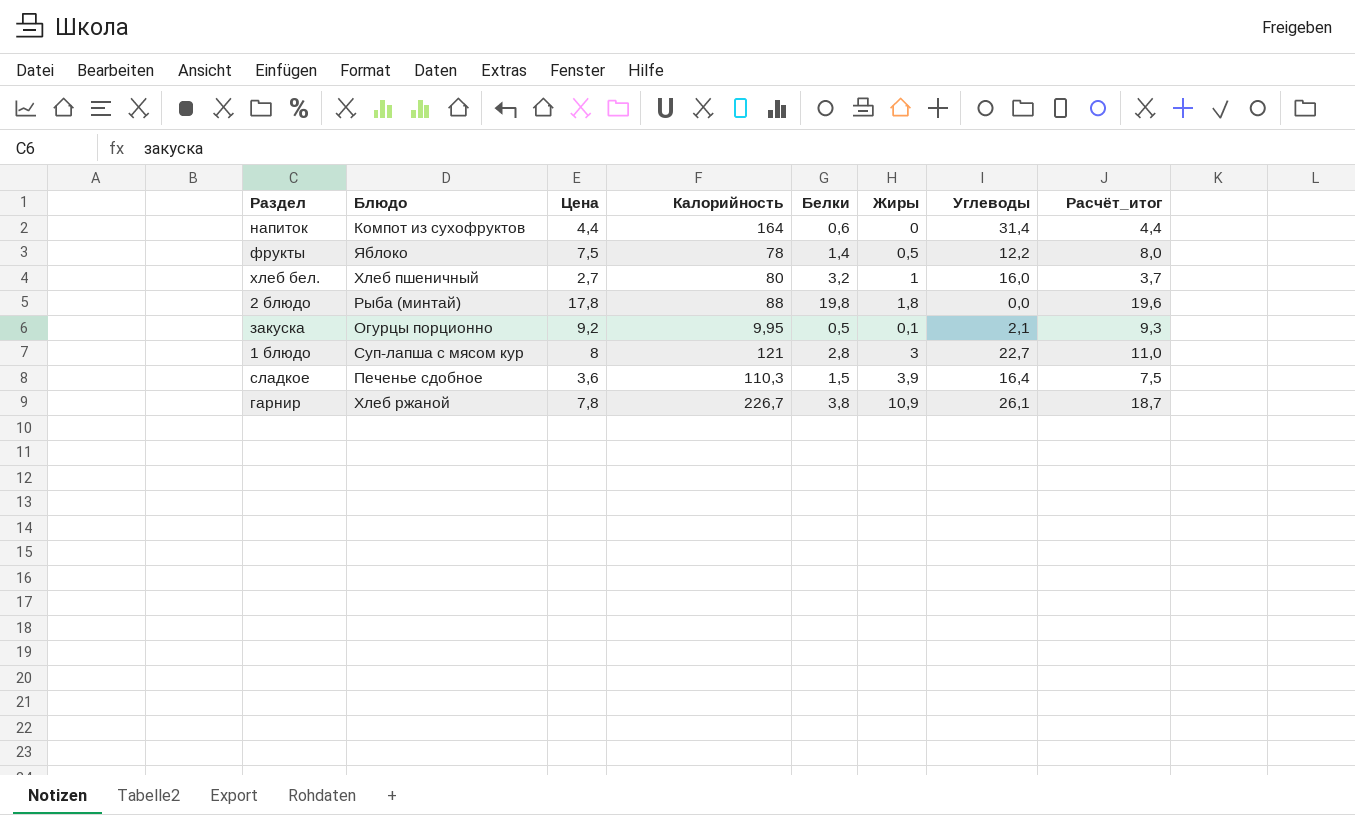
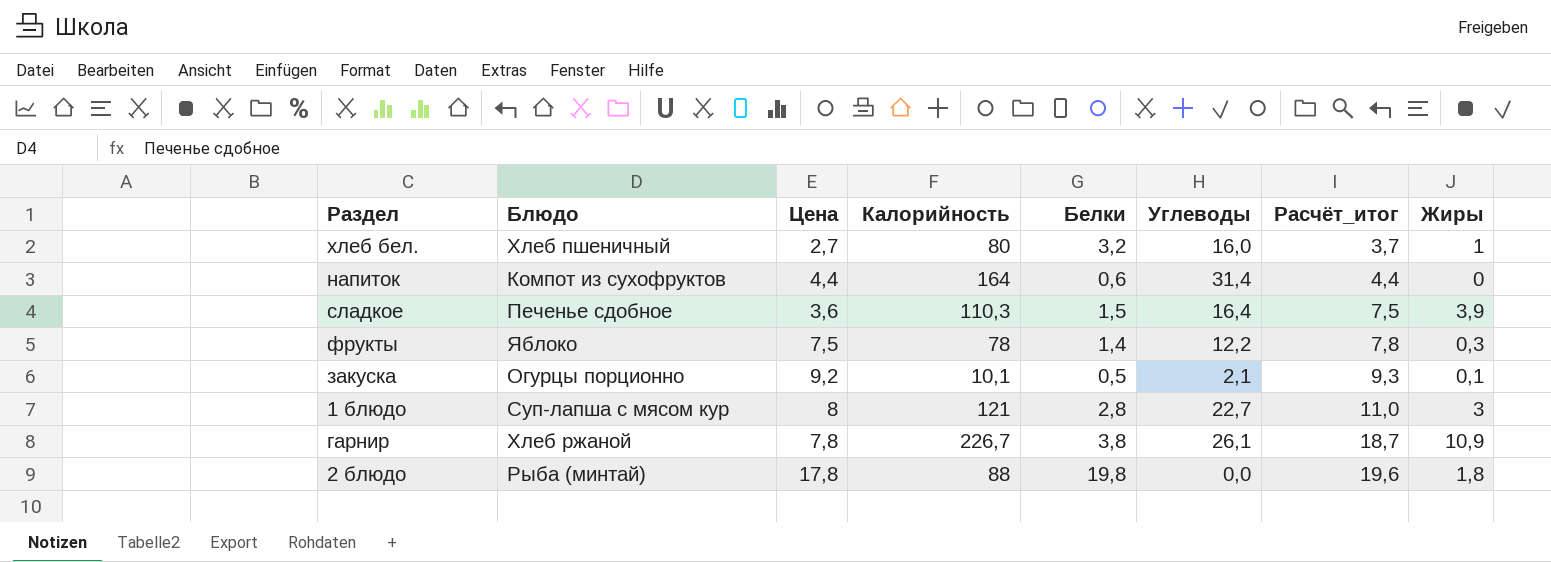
row order: none -> Расчёт_итог ascending
column Жиры | position: 6 -> 8
фрукты | Расчёт_итог: 8,0 -> 7,8
фрукты | Жиры: 0,5 -> 0,3
закуска | Калорийность: 9,95 -> 10,1

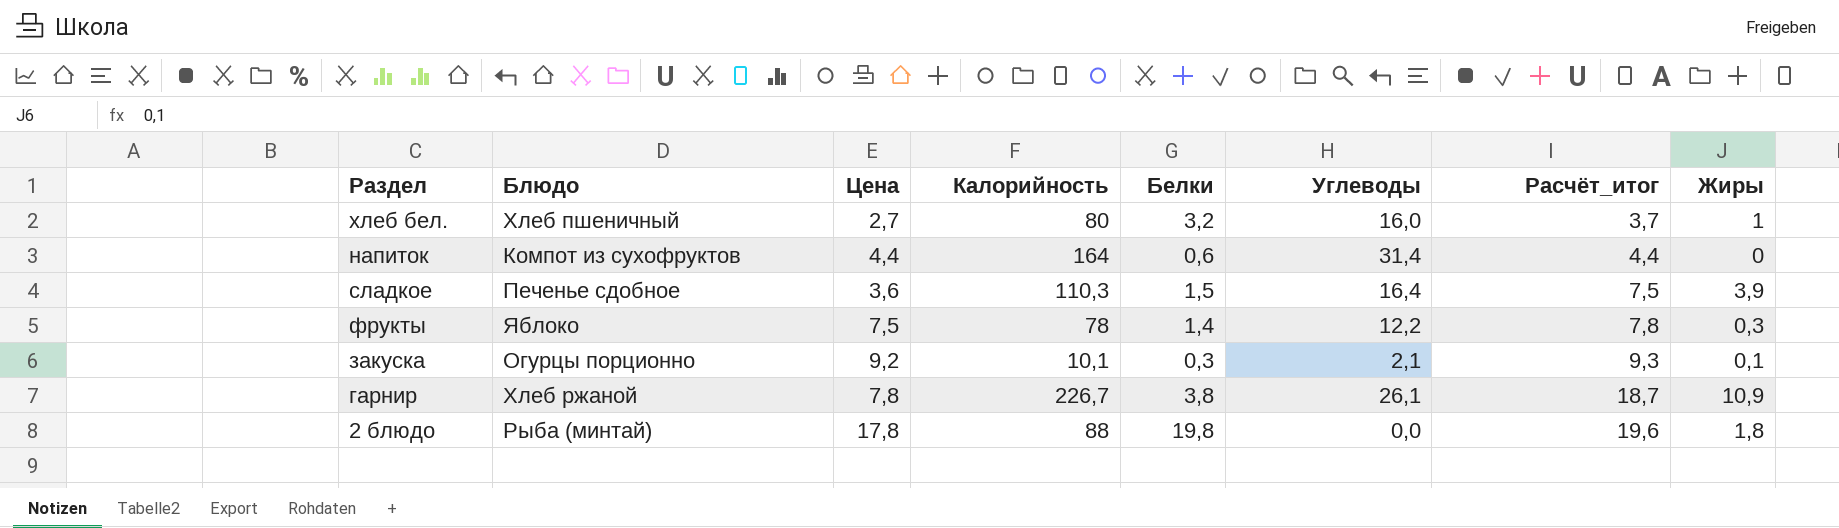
row 1 блюдо: Суп-лапша с мясом кур | 8 | 121 | 2,8 | 22,7 | 11,0 | 3 -> none
закуска | Белки: 0,5 -> 0,3

